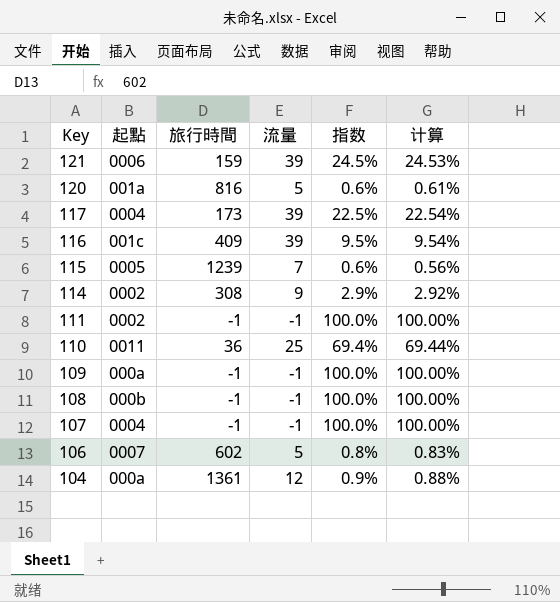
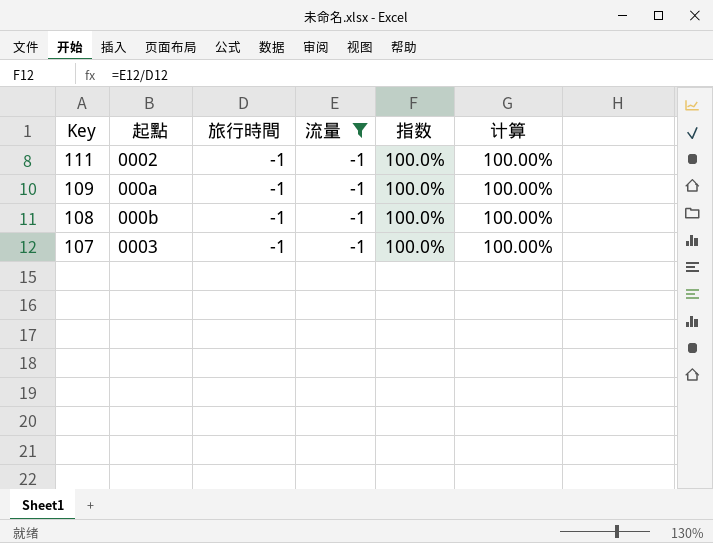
filter: none -> 流量 = -1
107 | 起點: 0004 -> 0003

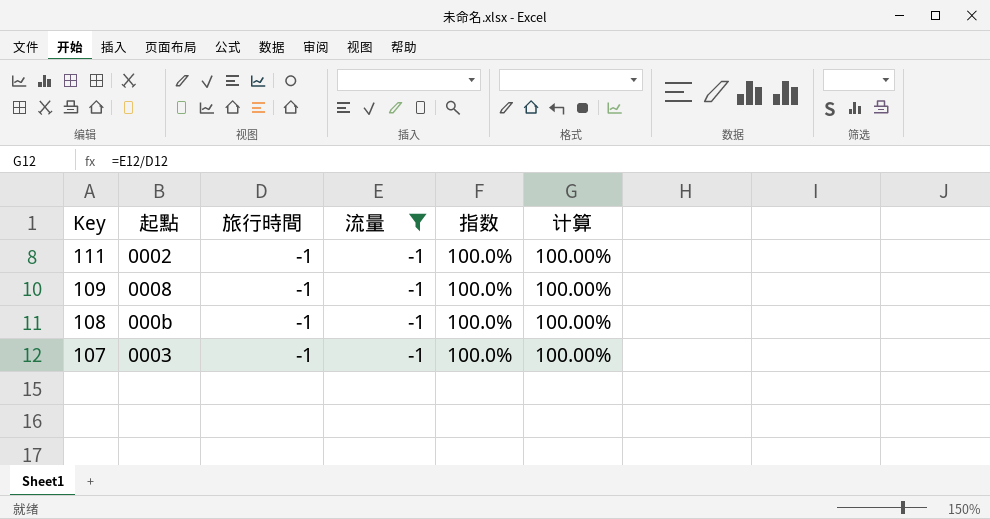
109 | 起點: 000a -> 0008

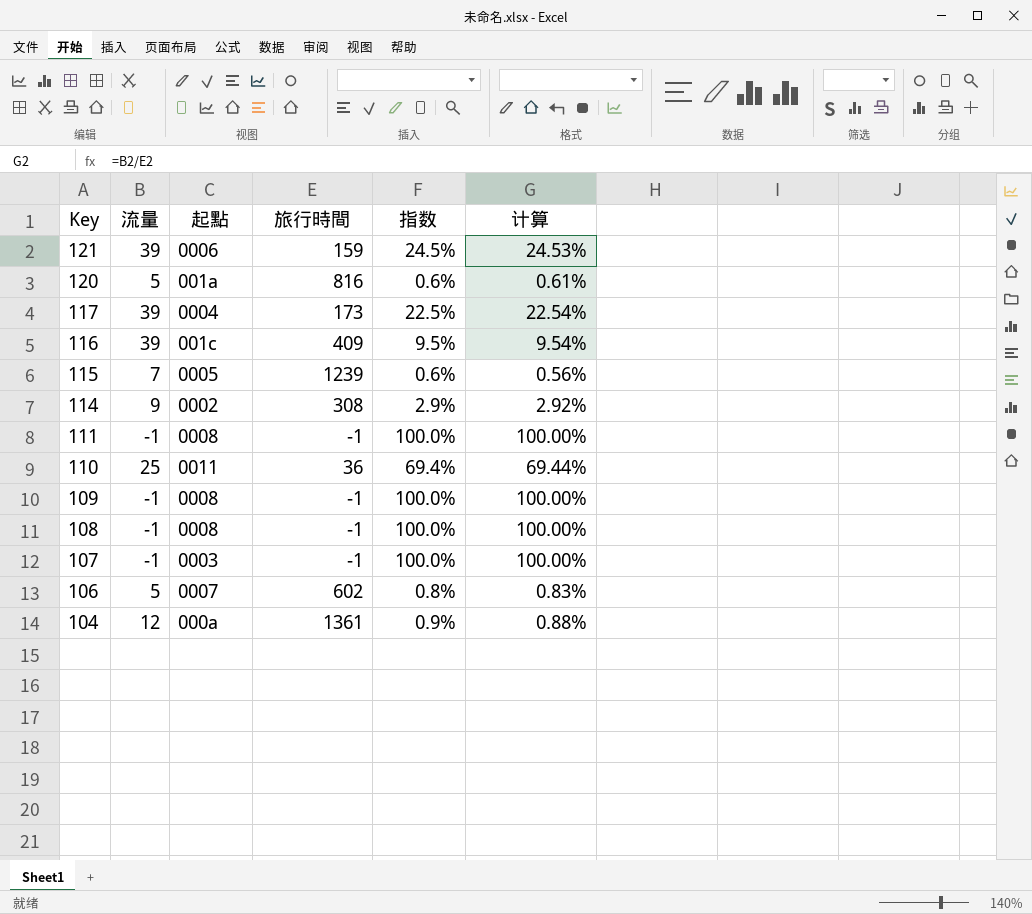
filter: 流量 = -1 -> none
column 流量 | position: 4 -> 2
111 | 起點: 0002 -> 0008
108 | 起點: 000b -> 0008

